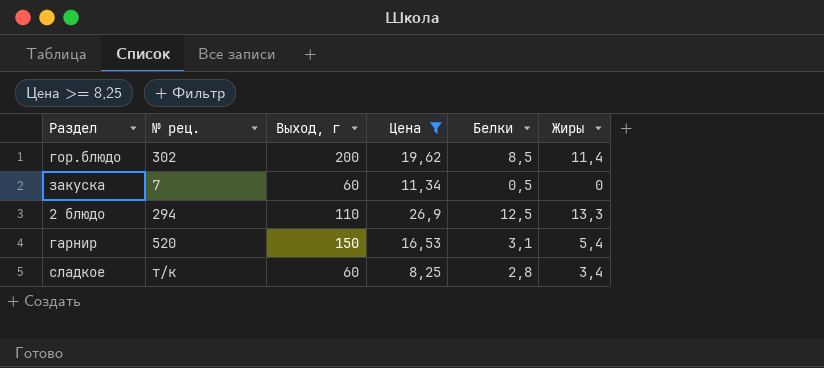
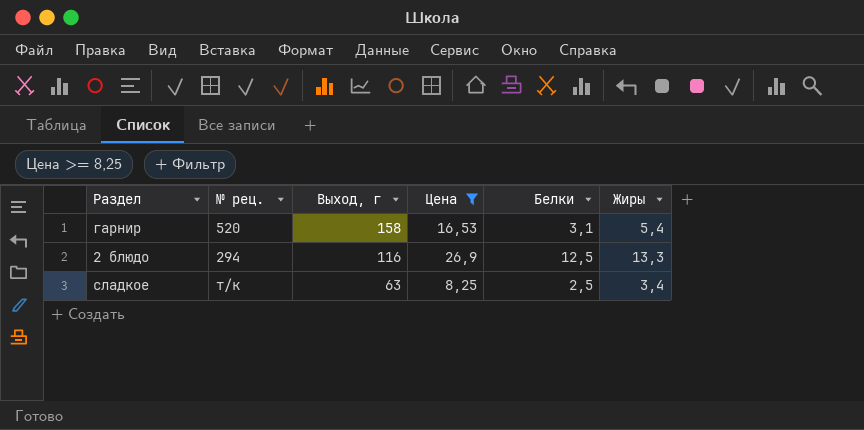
row order: none -> Выход, г descending
row гор.блюдо: 302 | 200 | 19,62 | 8,5 | 11,4 -> none
row закуска: 7 | 60 | 11,34 | 0,5 | 0 -> none
гарнир | Выход, г: 150 -> 158
2 блюдо | Выход, г: 110 -> 116
сладкое | Выход, г: 60 -> 63
сладкое | Белки: 2,8 -> 2,5

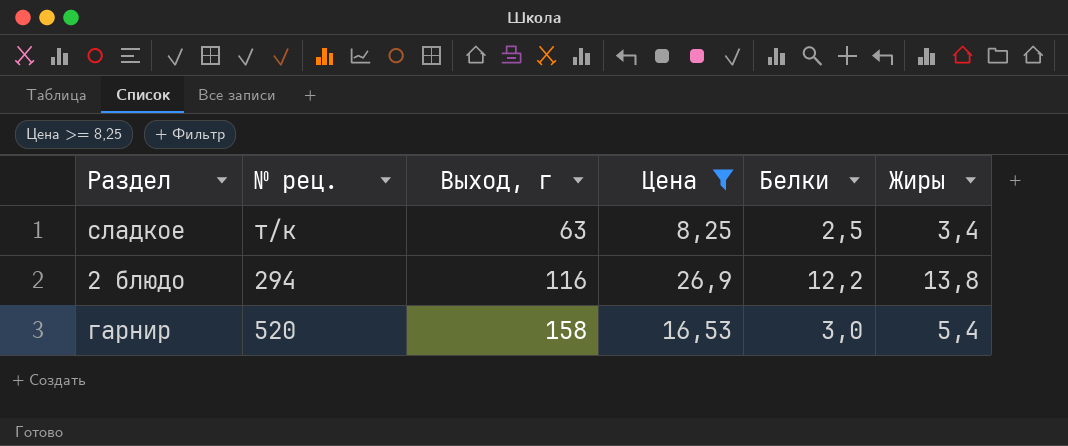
row order: Выход, г descending -> Выход, г ascending
2 блюдо | Белки: 12,5 -> 12,2
2 блюдо | Жиры: 13,3 -> 13,8
гарнир | Белки: 3,1 -> 3,0

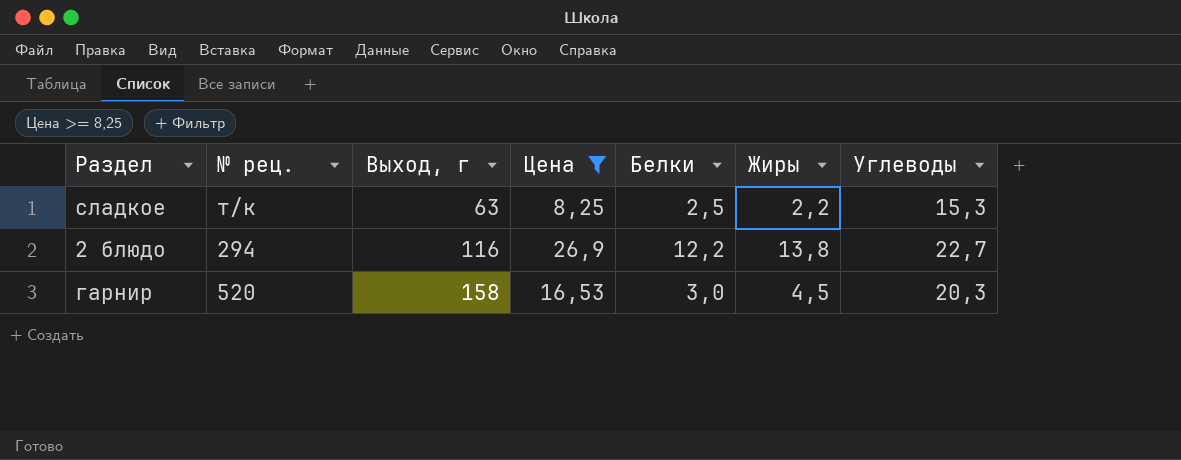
column Углеводы | position: none -> 7
сладкое | Жиры: 3,4 -> 2,2
гарнир | Жиры: 5,4 -> 4,5

